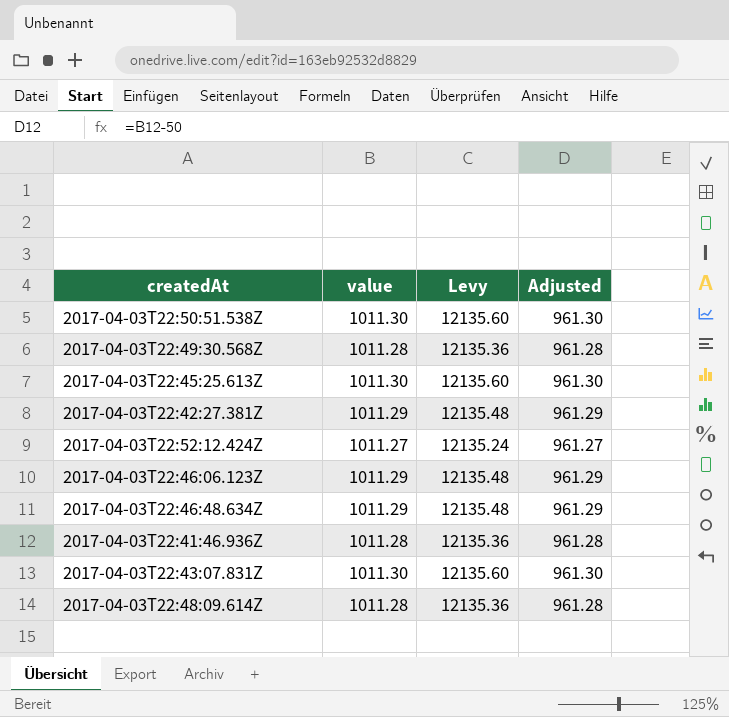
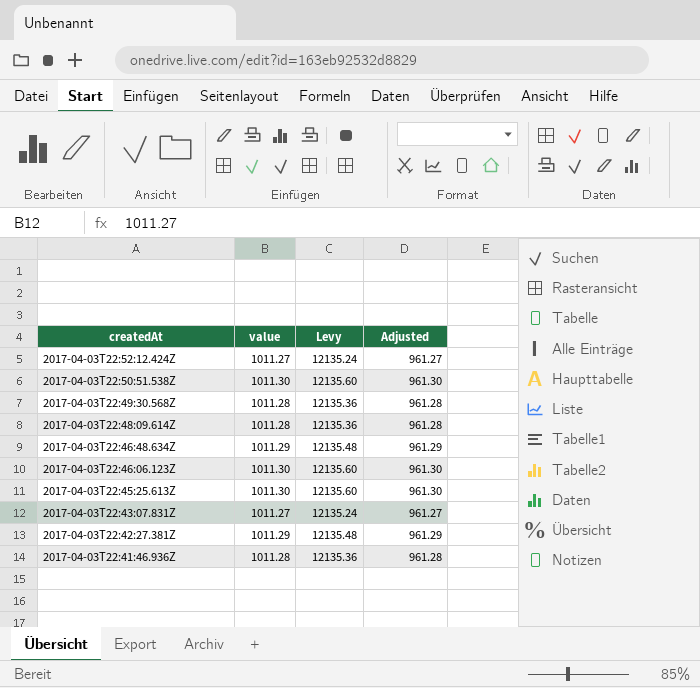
row order: none -> createdAt descending
2017-04-03T22:46:06.123Z | value: 1011.29 -> 1011.30
2017-04-03T22:46:06.123Z | Levy: 12135.48 -> 12135.60
2017-04-03T22:46:06.123Z | Adjusted: 961.29 -> 961.30
2017-04-03T22:43:07.831Z | value: 1011.30 -> 1011.27
2017-04-03T22:43:07.831Z | Levy: 12135.60 -> 12135.24
2017-04-03T22:43:07.831Z | Adjusted: 961.30 -> 961.27

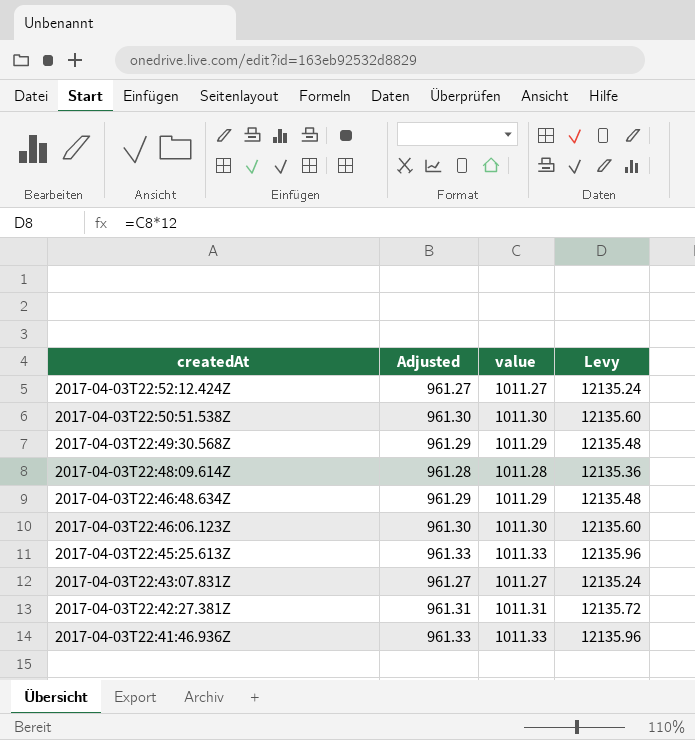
column Adjusted | position: 4 -> 2
2017-04-03T22:49:30.568Z | Adjusted: 961.28 -> 961.29
2017-04-03T22:49:30.568Z | value: 1011.28 -> 1011.29
2017-04-03T22:49:30.568Z | Levy: 12135.36 -> 12135.48
2017-04-03T22:45:25.613Z | Adjusted: 961.30 -> 961.33
2017-04-03T22:45:25.613Z | value: 1011.30 -> 1011.33
2017-04-03T22:45:25.613Z | Levy: 12135.60 -> 12135.96
2017-04-03T22:42:27.381Z | Adjusted: 961.29 -> 961.31
2017-04-03T22:42:27.381Z | value: 1011.29 -> 1011.31
2017-04-03T22:42:27.381Z | Levy: 12135.48 -> 12135.72
2017-04-03T22:41:46.936Z | Adjusted: 961.28 -> 961.33
2017-04-03T22:41:46.936Z | value: 1011.28 -> 1011.33
2017-04-03T22:41:46.936Z | Levy: 12135.36 -> 12135.96

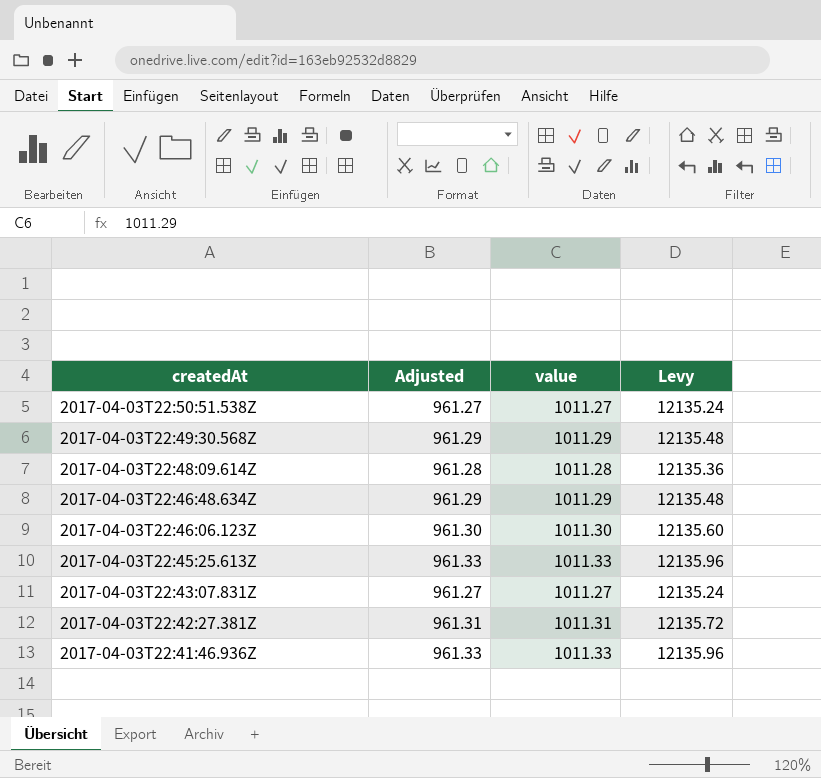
row 2017-04-03T22:52:12.424Z: 961.27 | 1011.27 | 12135.24 -> none
2017-04-03T22:50:51.538Z | Adjusted: 961.30 -> 961.27
2017-04-03T22:50:51.538Z | value: 1011.30 -> 1011.27
2017-04-03T22:50:51.538Z | Levy: 12135.60 -> 12135.24

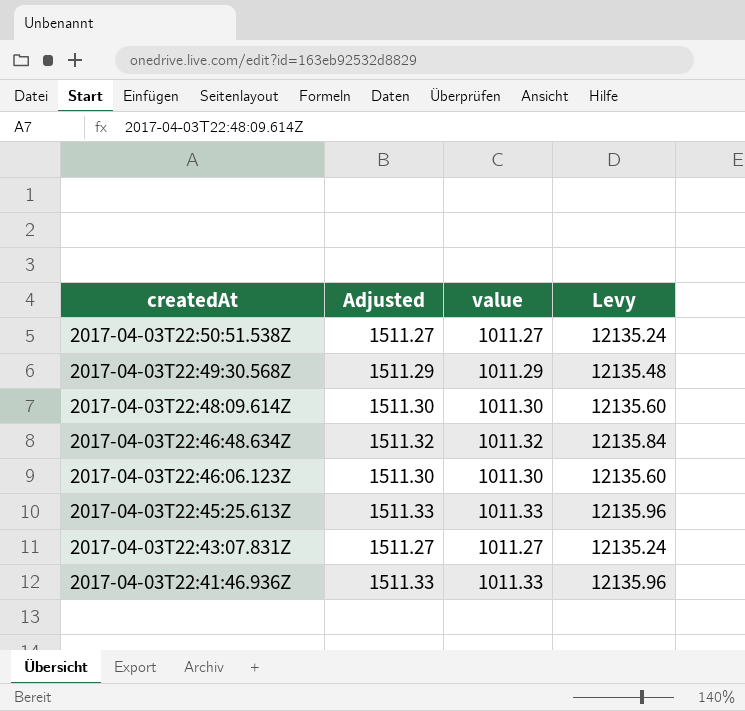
column Adjusted | formula: [value] - 50 -> [value] + 500
row 2017-04-03T22:42:27.381Z: 961.31 | 1011.31 | 12135.72 -> none
2017-04-03T22:48:09.614Z | value: 1011.28 -> 1011.30
2017-04-03T22:48:09.614Z | Levy: 12135.36 -> 12135.60
2017-04-03T22:46:48.634Z | value: 1011.29 -> 1011.32
2017-04-03T22:46:48.634Z | Levy: 12135.48 -> 12135.84

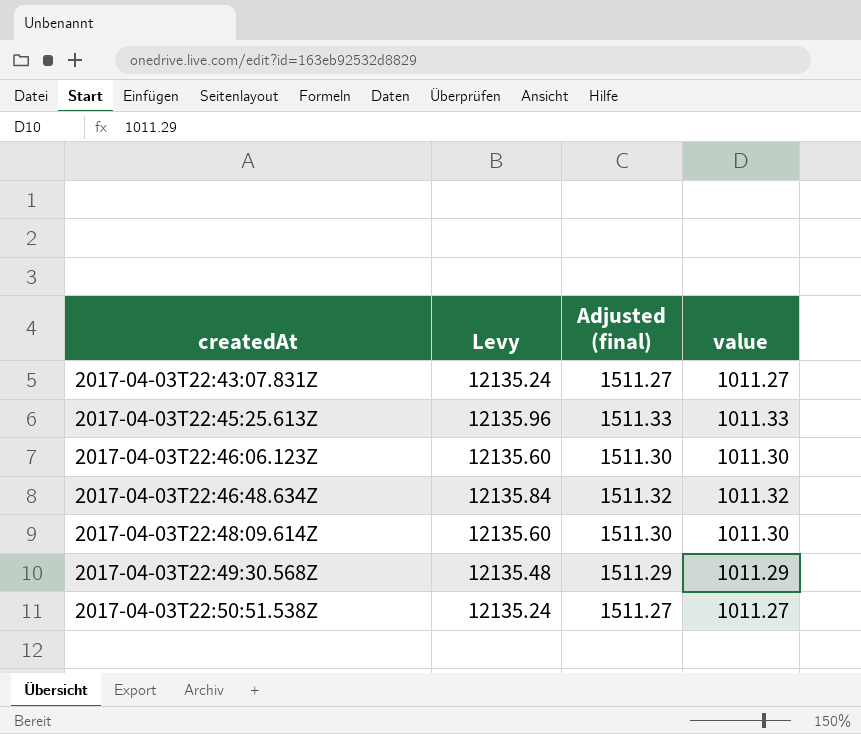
row order: createdAt descending -> createdAt ascending
column Levy | position: 4 -> 2
column name: Adjusted -> Adjusted (final)
row 2017-04-03T22:41:46.936Z: 1511.33 | 1011.33 | 12135.96 -> none

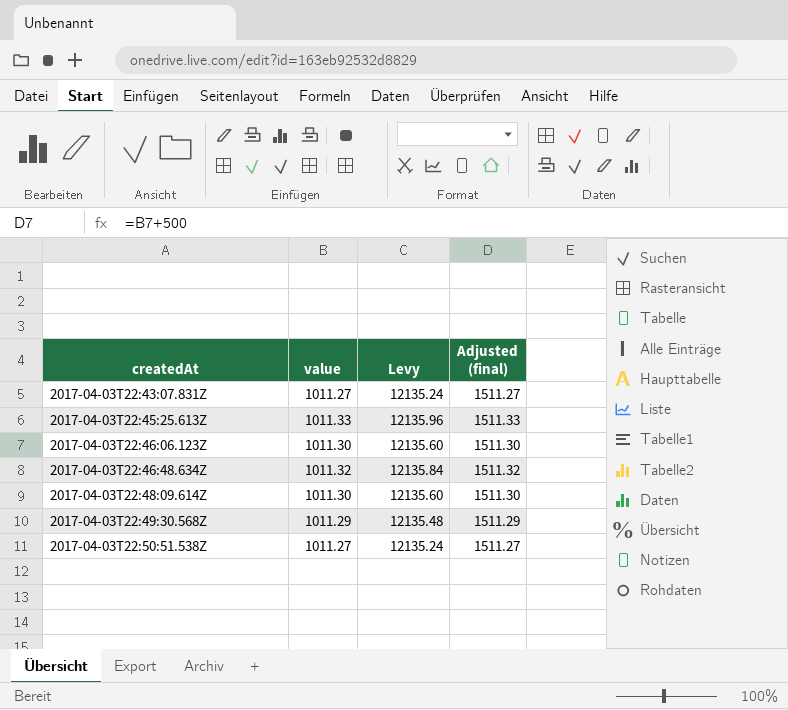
column value | position: 4 -> 2

